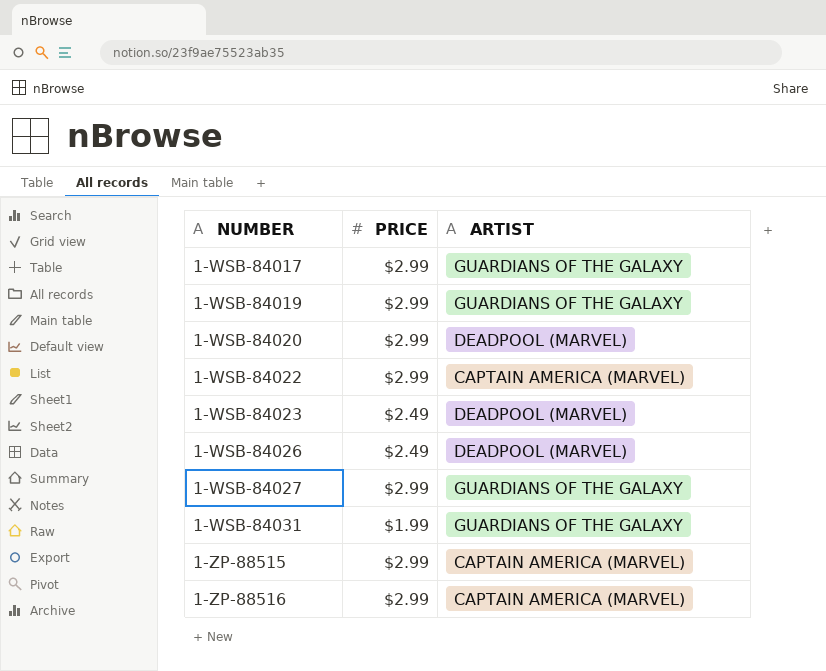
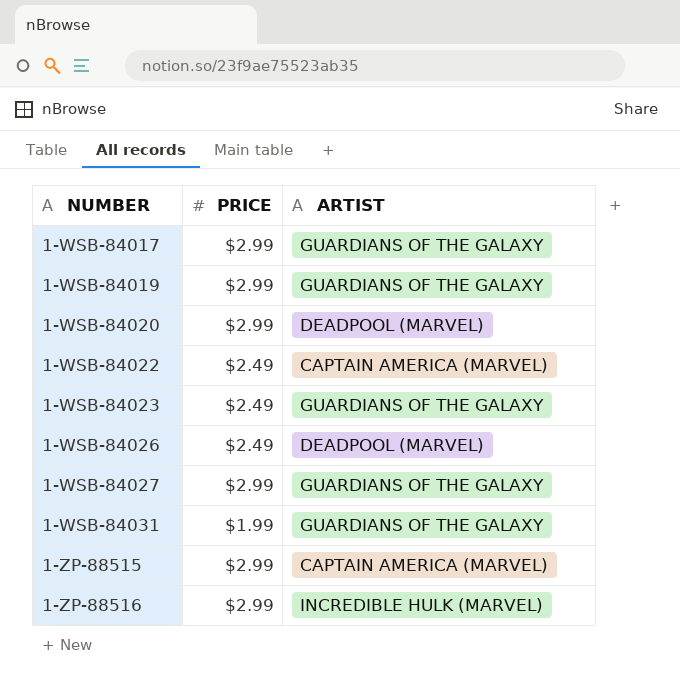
1-WSB-84022 | PRICE: $2.99 -> $2.49
1-WSB-84023 | ARTIST: DEADPOOL (MARVEL) -> GUARDIANS OF THE GALAXY
1-ZP-88516 | ARTIST: CAPTAIN AMERICA (MARVEL) -> INCREDIBLE HULK (MARVEL)

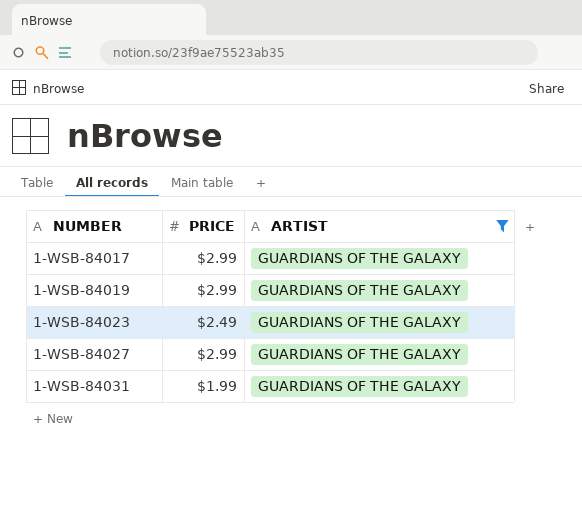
filter: none -> ARTIST = GUARDIANS OF THE GALAXY

